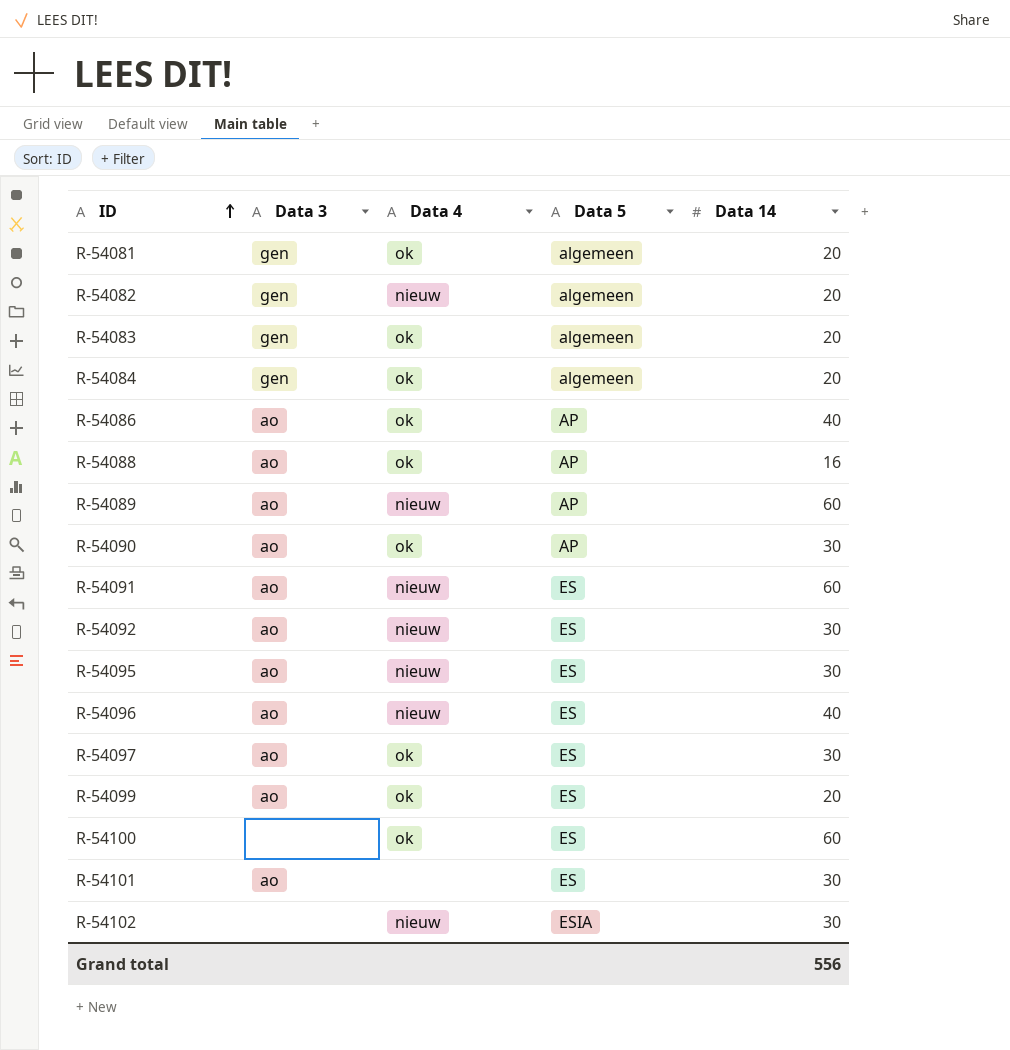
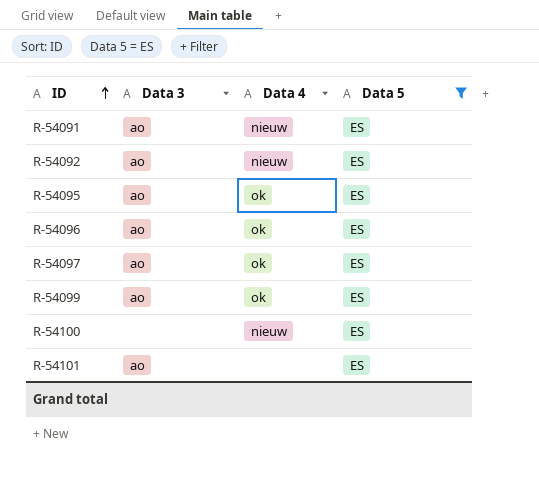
filter: none -> Data 5 = ES
column Data 14 | position: 5 -> none
R-54095 | Data 4: nieuw -> ok
R-54096 | Data 4: nieuw -> ok
R-54100 | Data 4: ok -> nieuw

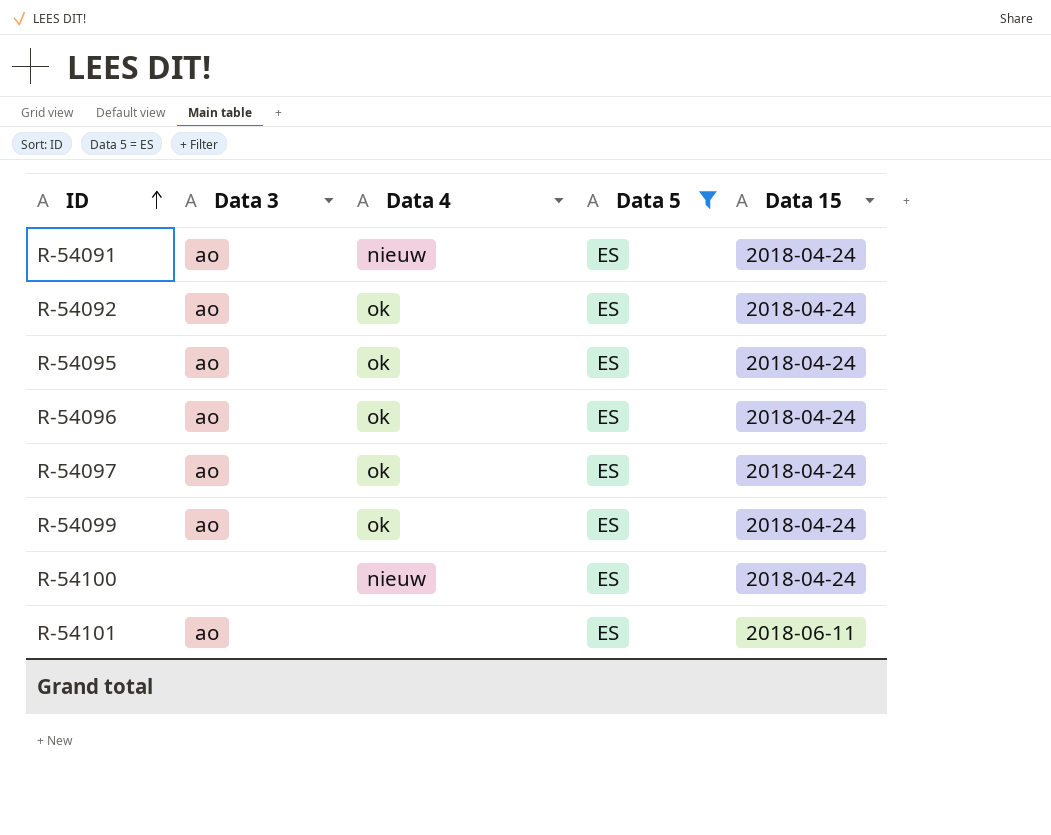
column Data 15 | position: none -> 5
R-54092 | Data 4: nieuw -> ok

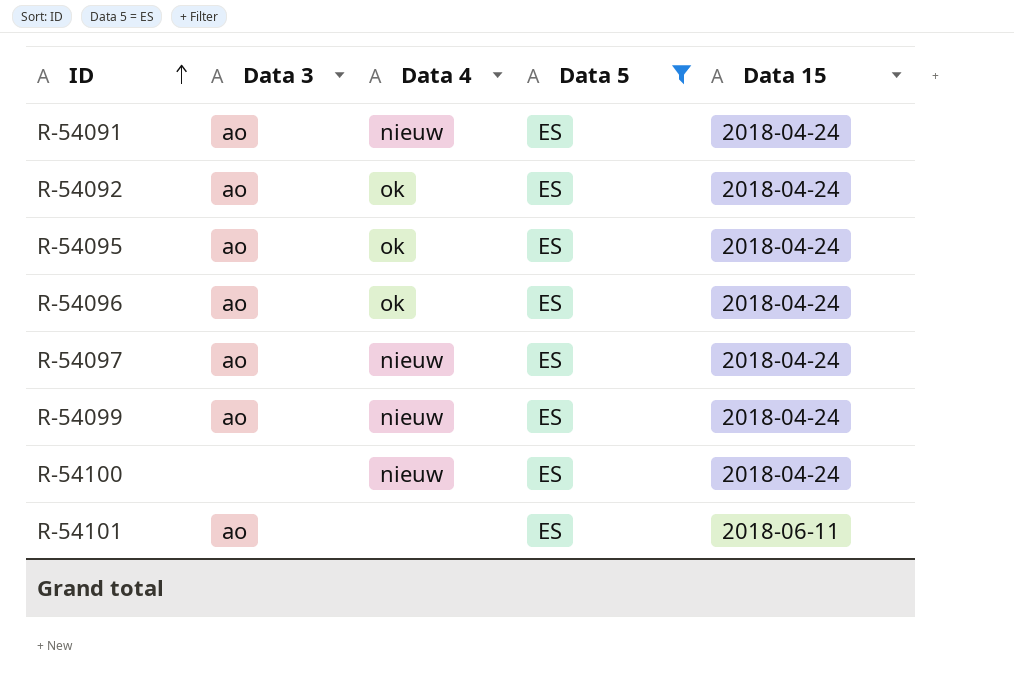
R-54097 | Data 4: ok -> nieuw
R-54099 | Data 4: ok -> nieuw

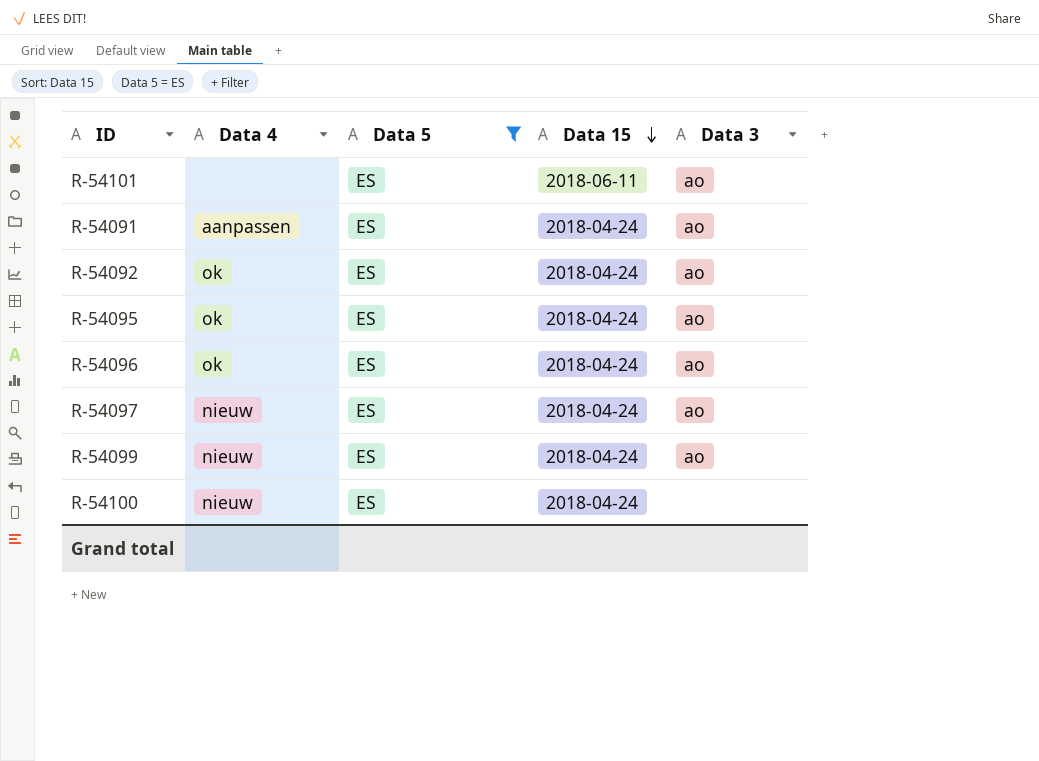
row order: ID ascending -> Data 15 descending
column Data 3 | position: 2 -> 5
R-54091 | Data 4: nieuw -> aanpassen

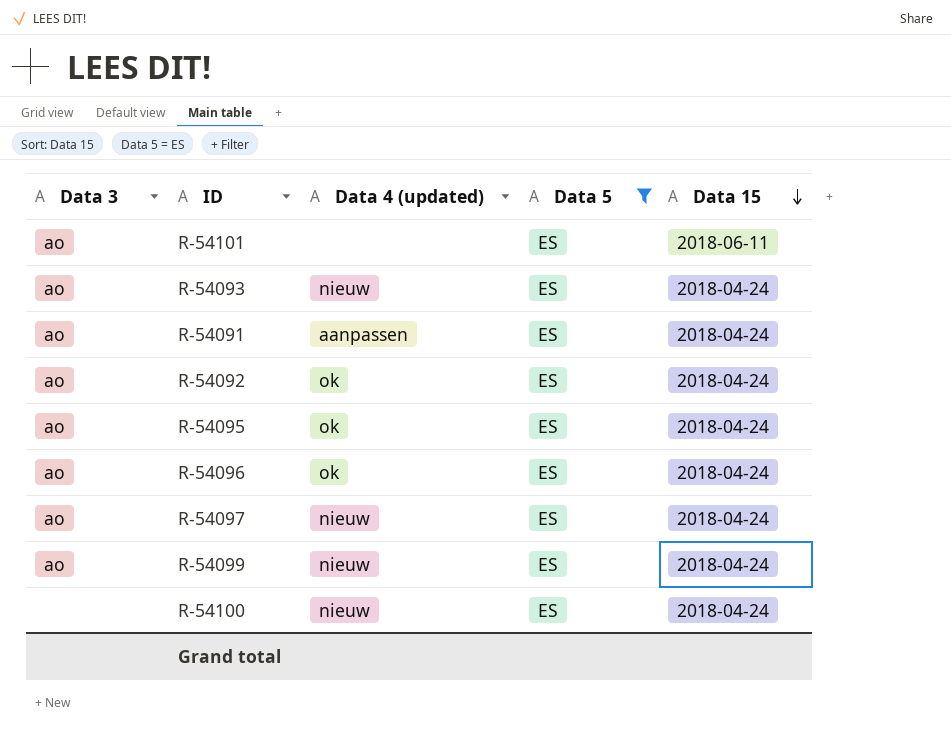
column Data 3 | position: 5 -> 1
column name: Data 4 -> Data 4 (updated)
row R-54093: none -> ao | nieuw | ES | 2018-04-24

